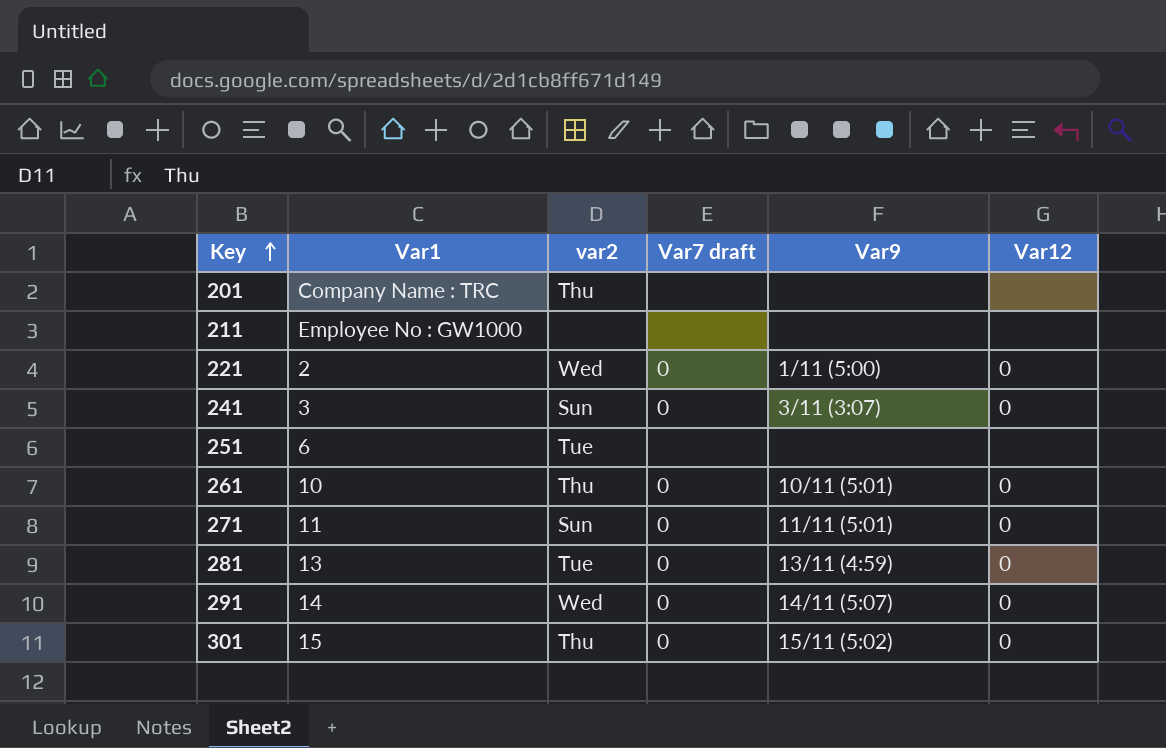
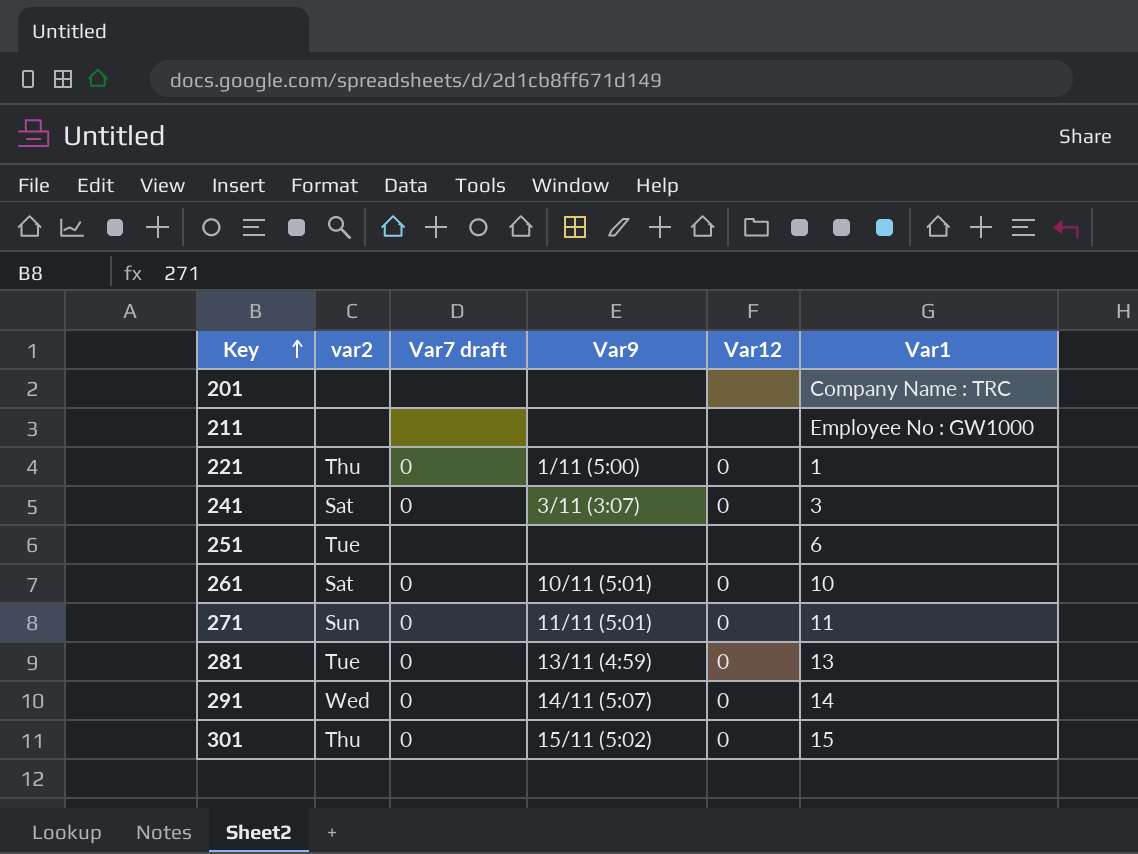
column Var1 | position: 2 -> 6
201 | var2: Thu -> none
221 | var2: Wed -> Thu
221 | Var1: 2 -> 1
241 | var2: Sun -> Sat
261 | var2: Thu -> Sat

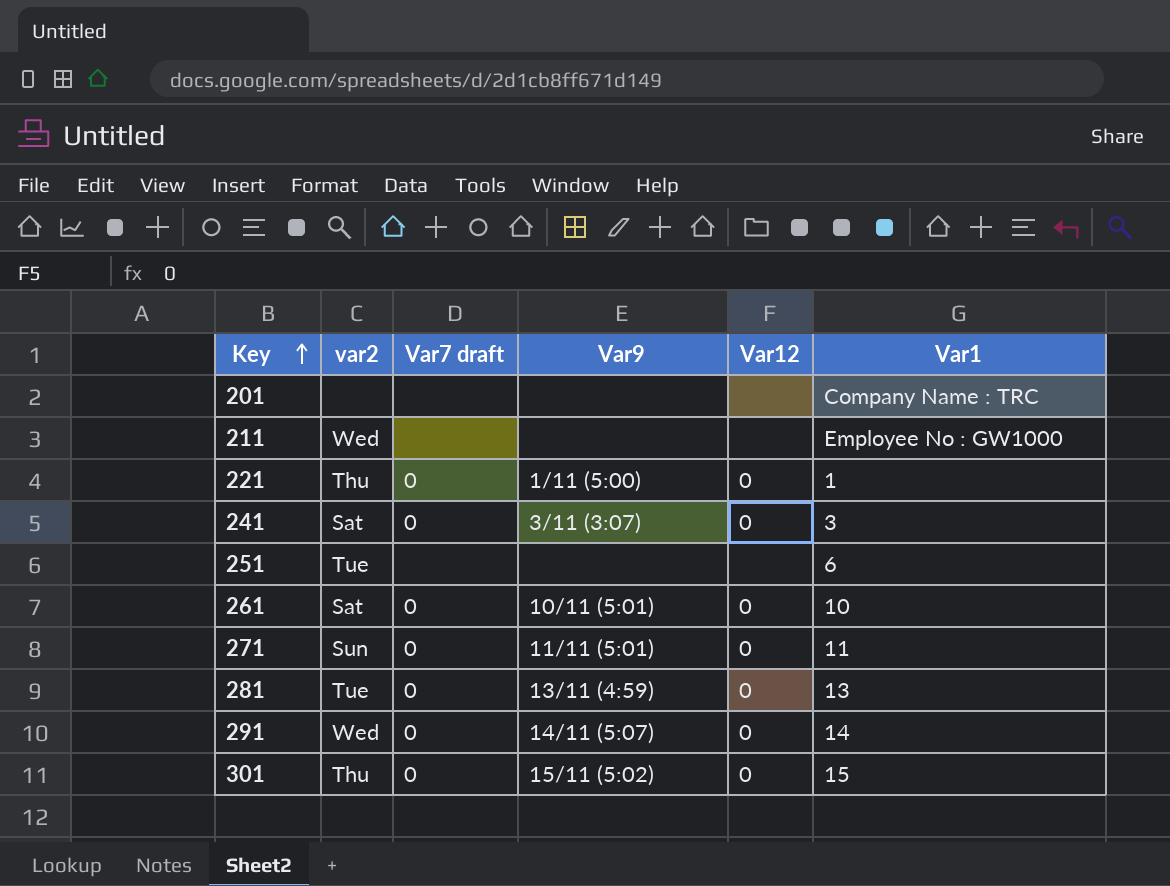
211 | var2: none -> Wed

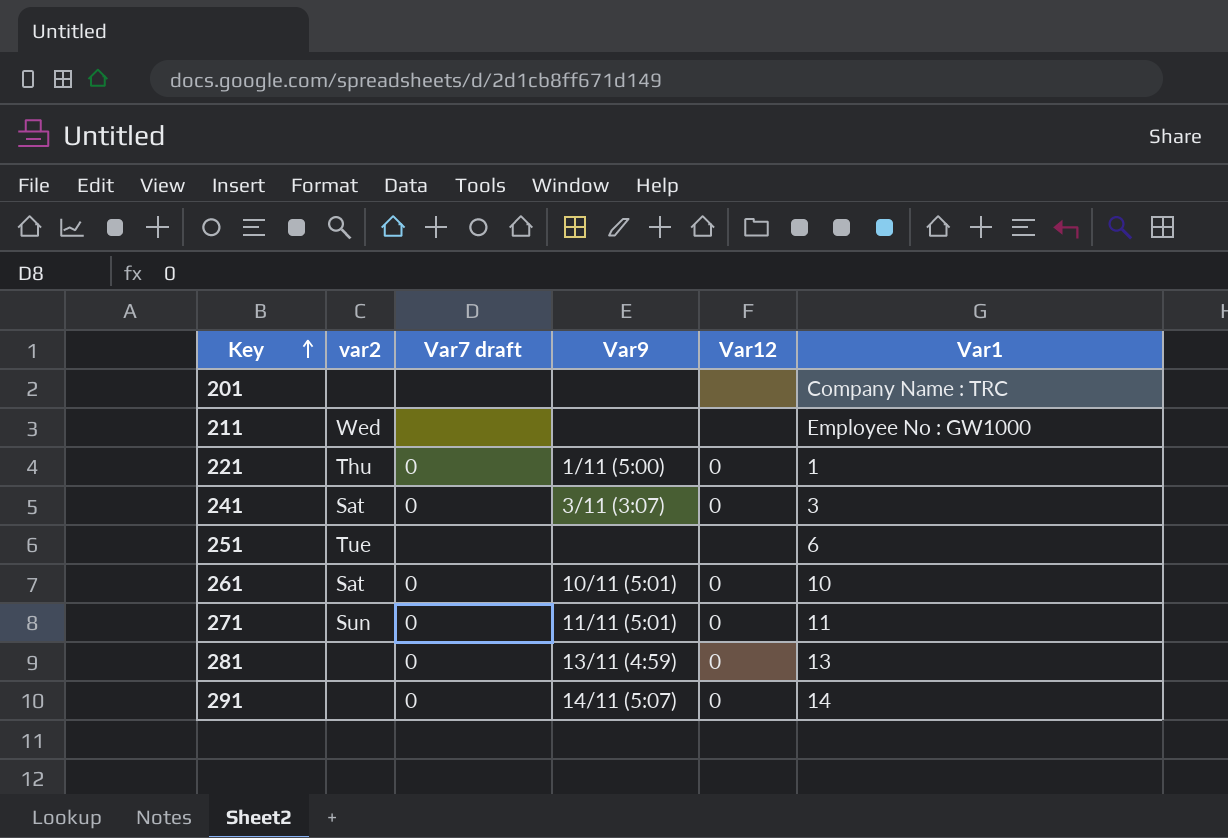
row 301: Thu | 0 | 15/11 (5:02) | 0 | 15 -> none
281 | var2: Tue -> none
291 | var2: Wed -> none

